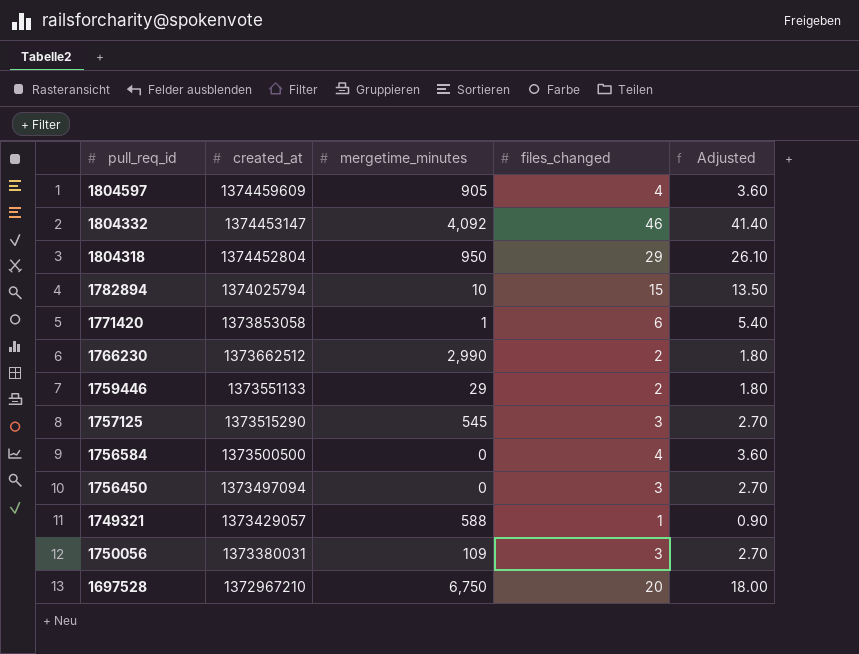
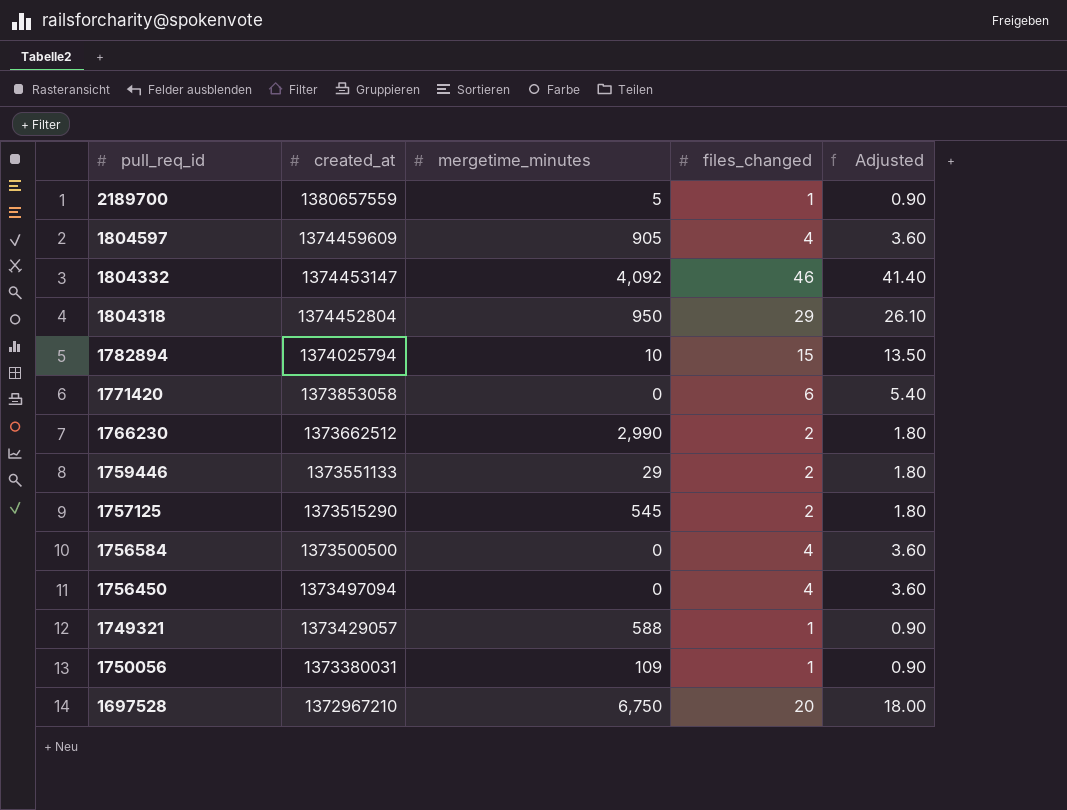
row 2189700: none -> 1380657559 | 5 | 1 | 0.90
1771420 | mergetime_minutes: 1 -> 0
1757125 | files_changed: 3 -> 2
1757125 | Adjusted: 2.70 -> 1.80
1756450 | files_changed: 3 -> 4
1756450 | Adjusted: 2.70 -> 3.60
1750056 | files_changed: 3 -> 1
1750056 | Adjusted: 2.70 -> 0.90

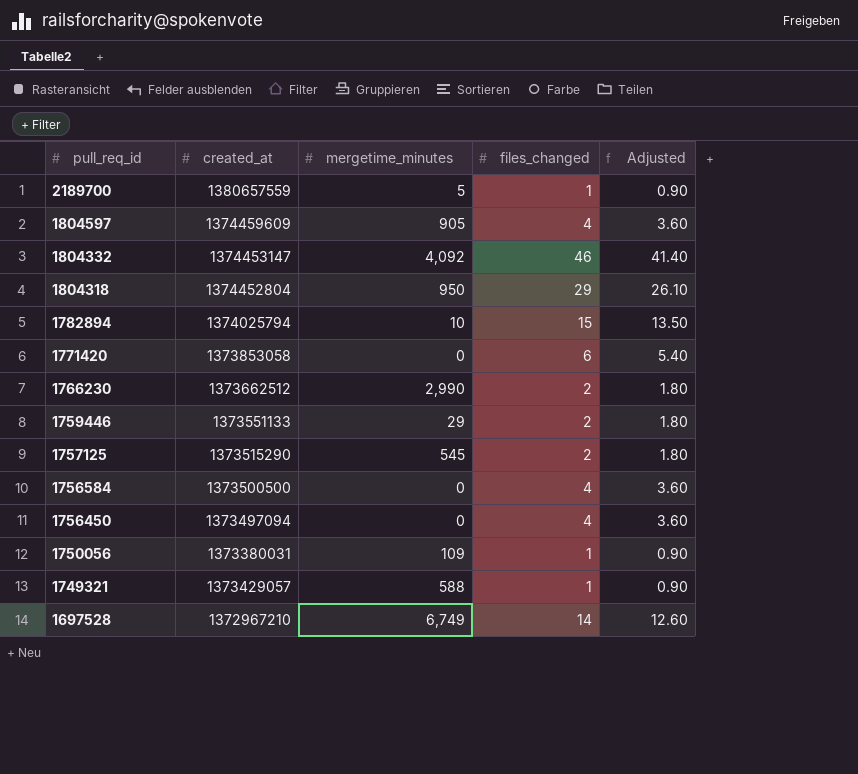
row order: created_at descending -> pull_req_id descending
1697528 | mergetime_minutes: 6,750 -> 6,749
1697528 | files_changed: 20 -> 14
1697528 | Adjusted: 18.00 -> 12.60

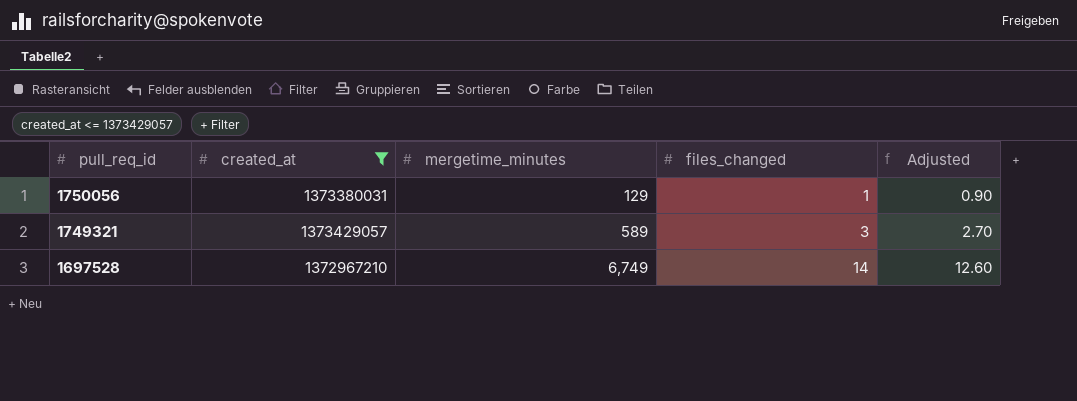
filter: none -> created_at <= 1373429057
1750056 | mergetime_minutes: 109 -> 129
1749321 | mergetime_minutes: 588 -> 589
1749321 | files_changed: 1 -> 3
1749321 | Adjusted: 0.90 -> 2.70

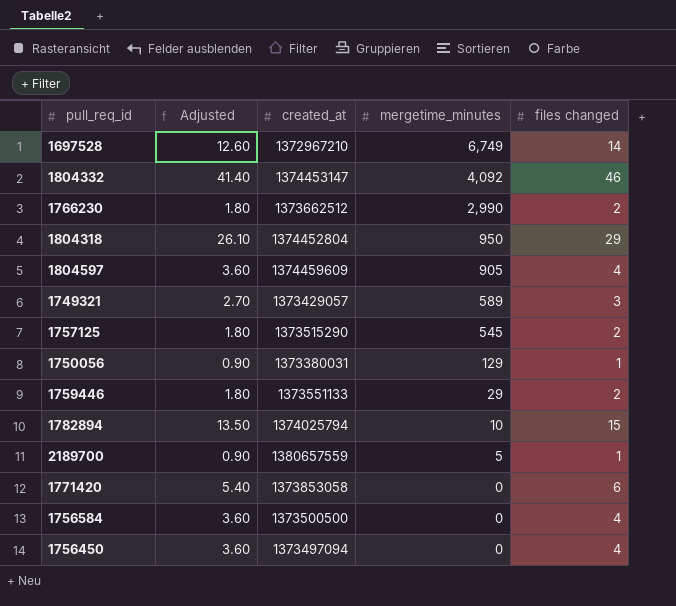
filter: created_at <= 1373429057 -> none
row order: pull_req_id descending -> mergetime_minutes descending
column Adjusted | position: 5 -> 2
column name: files_changed -> files changed

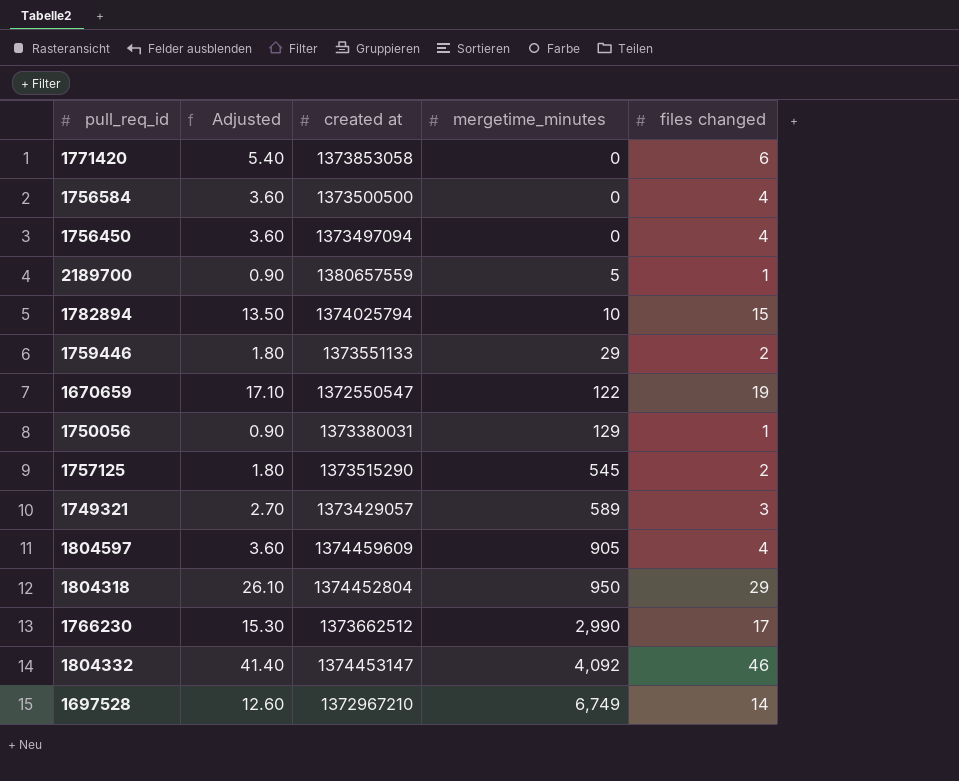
row order: mergetime_minutes descending -> mergetime_minutes ascending
column name: created_at -> created at
row 1670659: none -> 17.10 | 1372550547 | 122 | 19
1766230 | Adjusted: 1.80 -> 15.30
1766230 | files changed: 2 -> 17

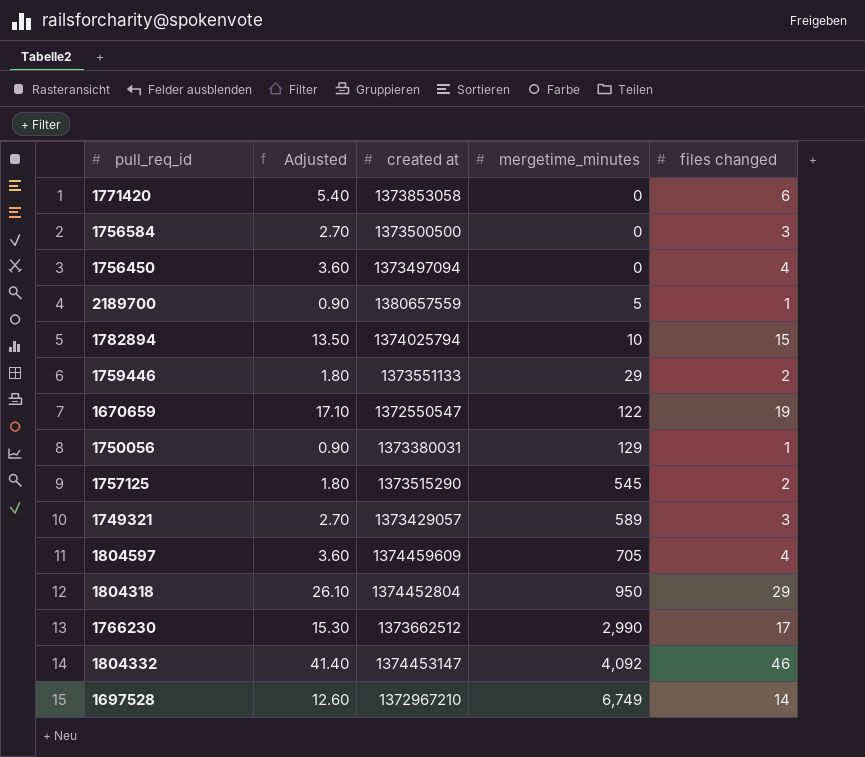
1756584 | Adjusted: 3.60 -> 2.70
1756584 | files changed: 4 -> 3
1804597 | mergetime_minutes: 905 -> 705

